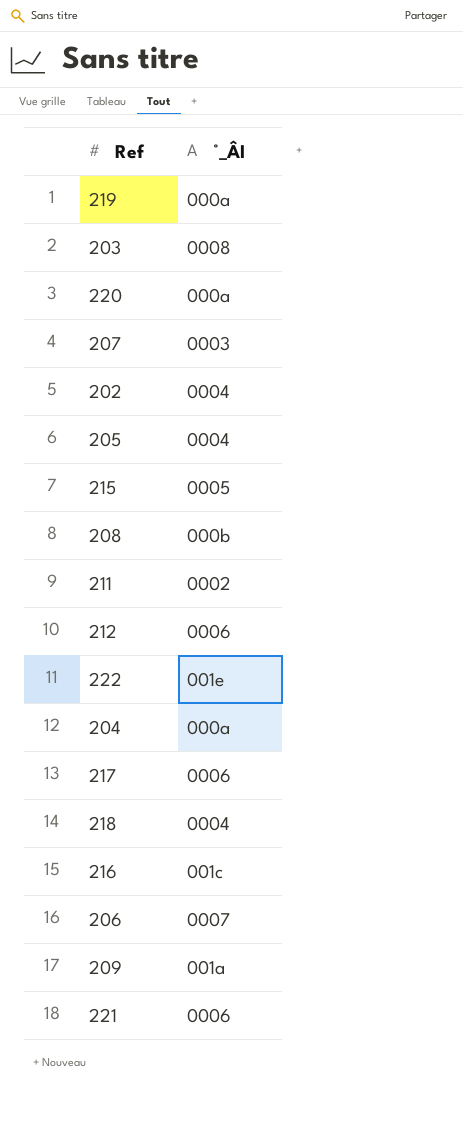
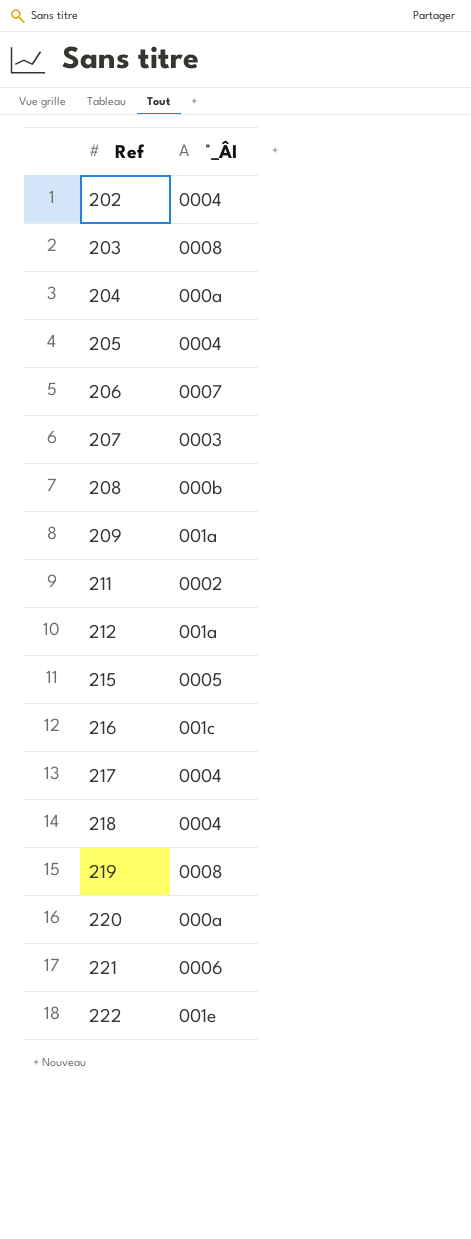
row order: none -> Ref ascending
212 | °_ÂI: 0006 -> 001a
217 | °_ÂI: 0006 -> 0004
219 | °_ÂI: 000a -> 0008

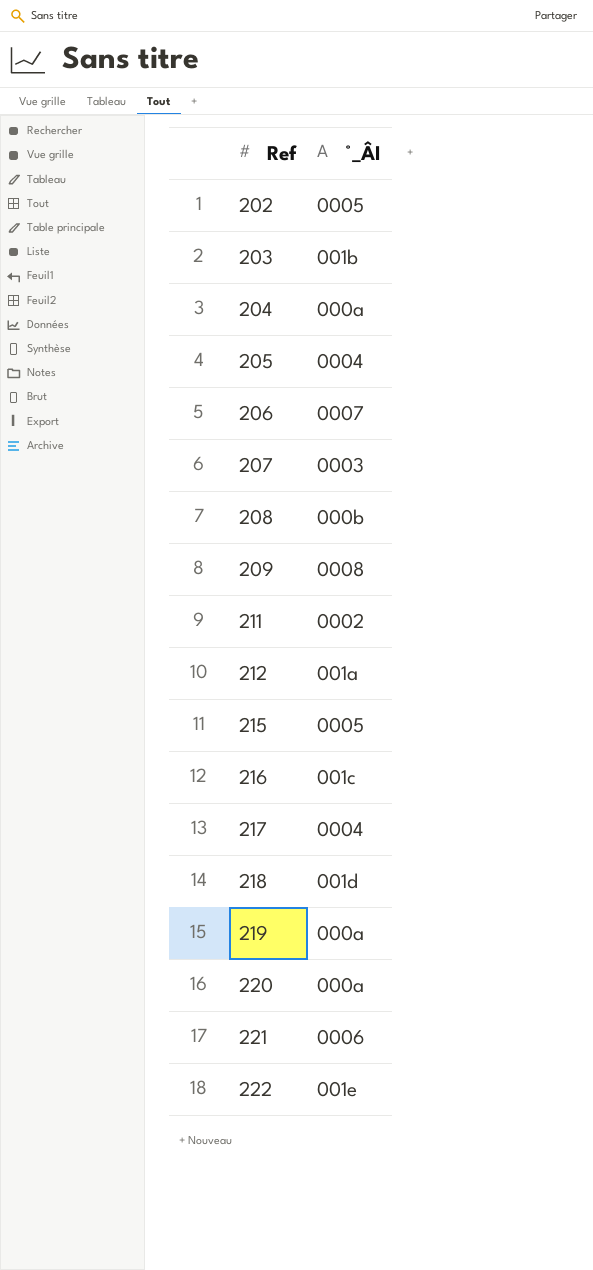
202 | °_ÂI: 0004 -> 0005
203 | °_ÂI: 0008 -> 001b
209 | °_ÂI: 001a -> 0008
218 | °_ÂI: 0004 -> 001d
219 | °_ÂI: 0008 -> 000a

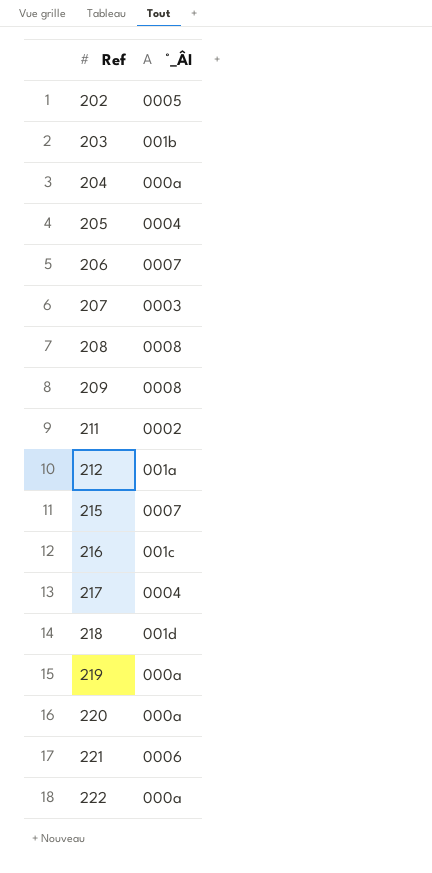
208 | °_ÂI: 000b -> 0008
215 | °_ÂI: 0005 -> 0007
222 | °_ÂI: 001e -> 000a

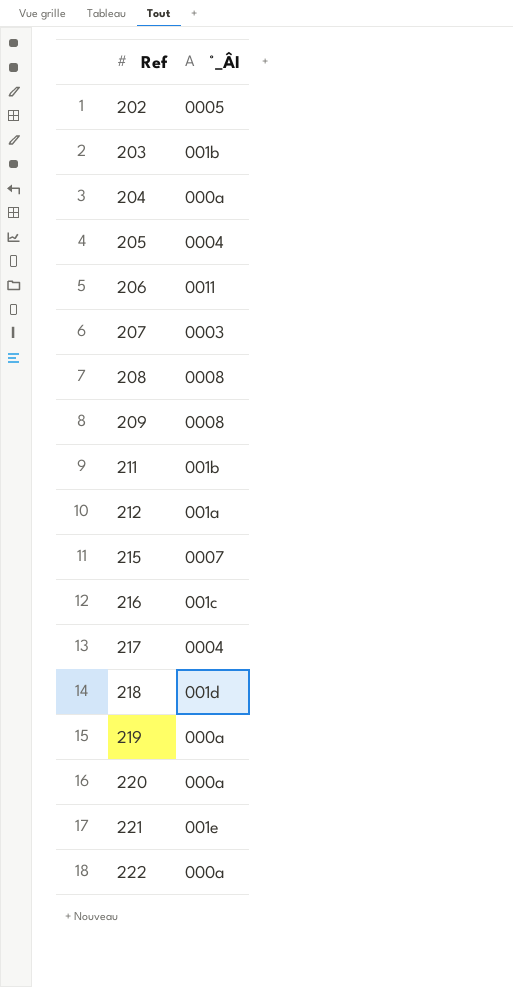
206 | °_ÂI: 0007 -> 0011
211 | °_ÂI: 0002 -> 001b
221 | °_ÂI: 0006 -> 001e

